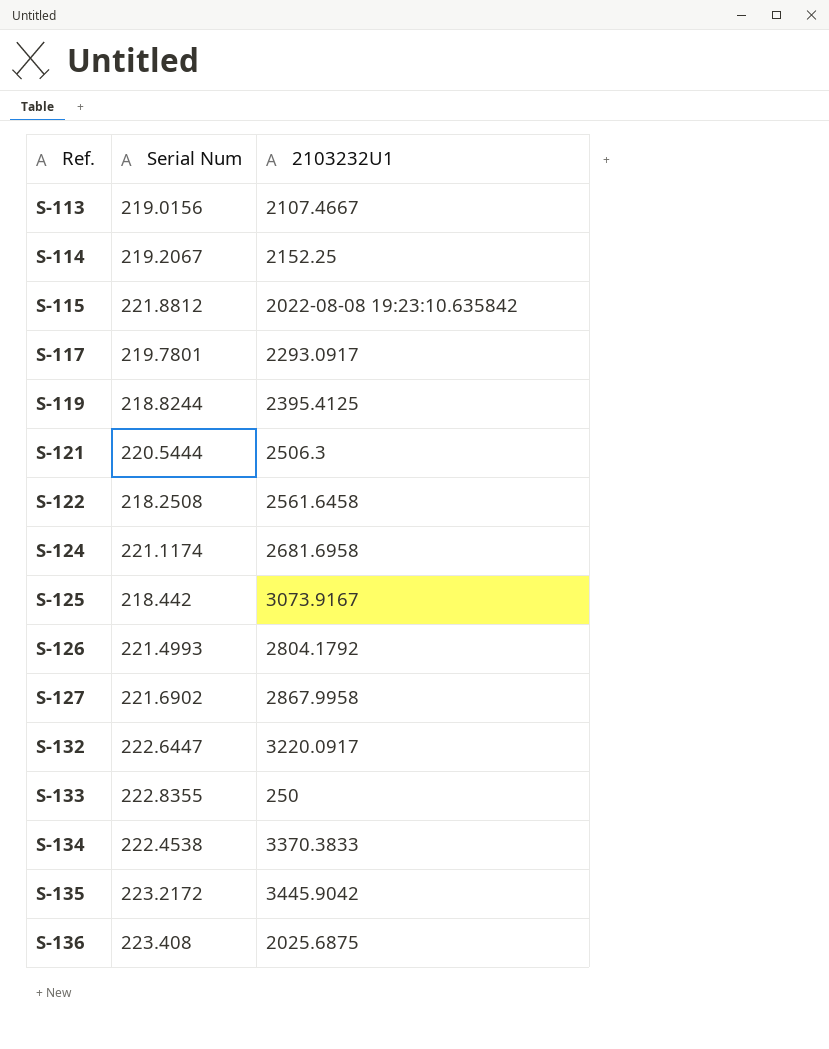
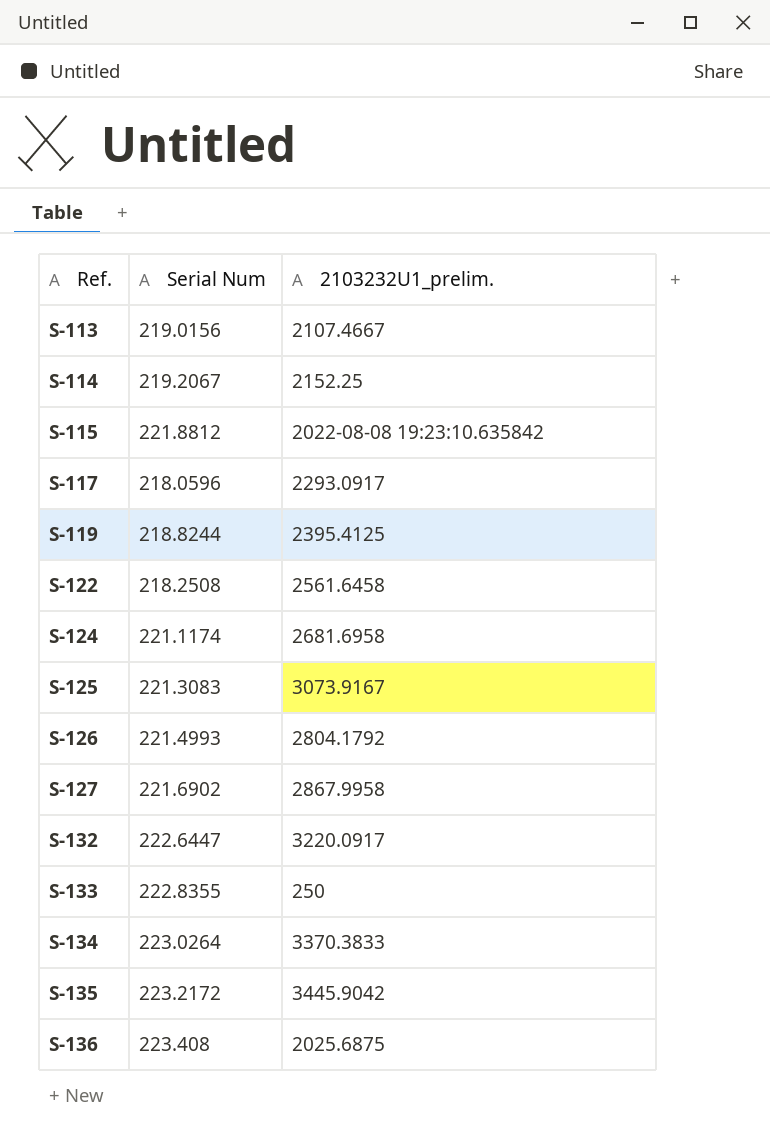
column name: 2103232U1 -> 2103232U1_prelim.
row S-121: 220.5444 | 2506.3 -> none
S-117 | Serial Num: 219.7801 -> 218.0596
S-125 | Serial Num: 218.442 -> 221.3083
S-134 | Serial Num: 222.4538 -> 223.0264

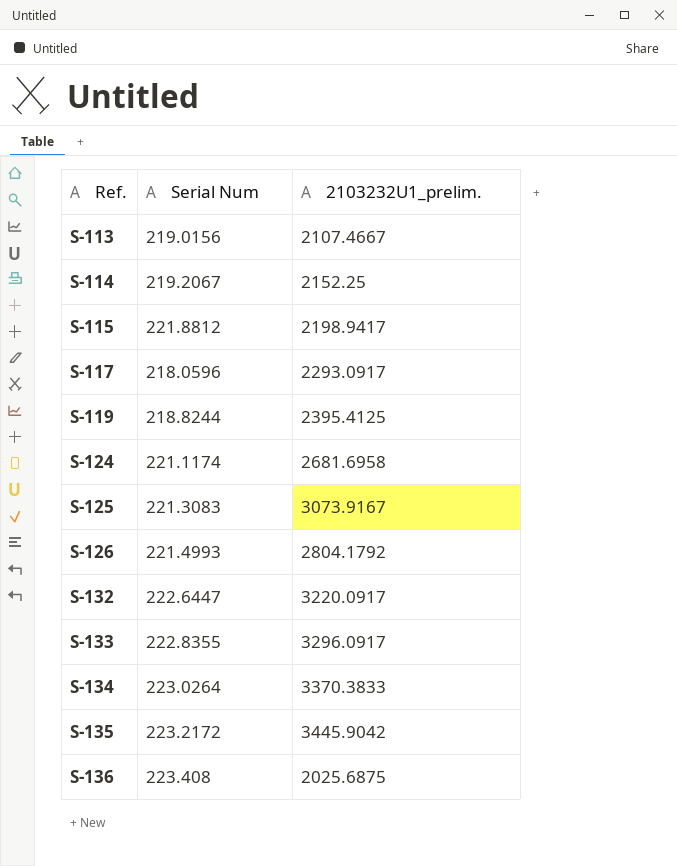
row S-122: 218.2508 | 2561.6458 -> none
row S-127: 221.6902 | 2867.9958 -> none
S-115 | 2103232U1_prelim.: 2022-08-08 19:23:10.635842 -> 2198.9417
S-133 | 2103232U1_prelim.: 250 -> 3296.0917

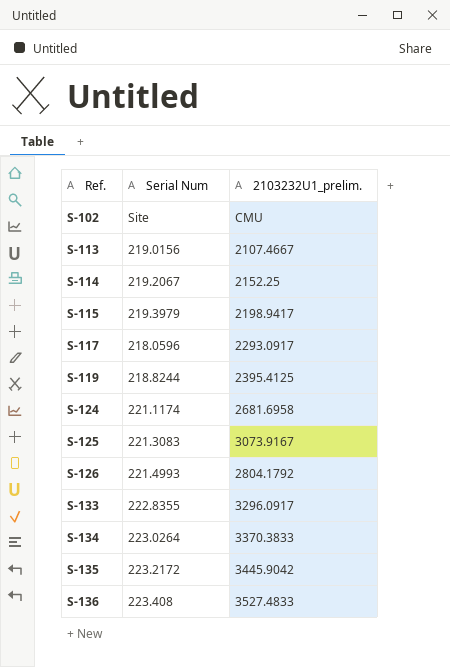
row S-132: 222.6447 | 3220.0917 -> none
row S-102: none -> Site | CMU
S-115 | Serial Num: 221.8812 -> 219.3979
S-136 | 2103232U1_prelim.: 2025.6875 -> 3527.4833

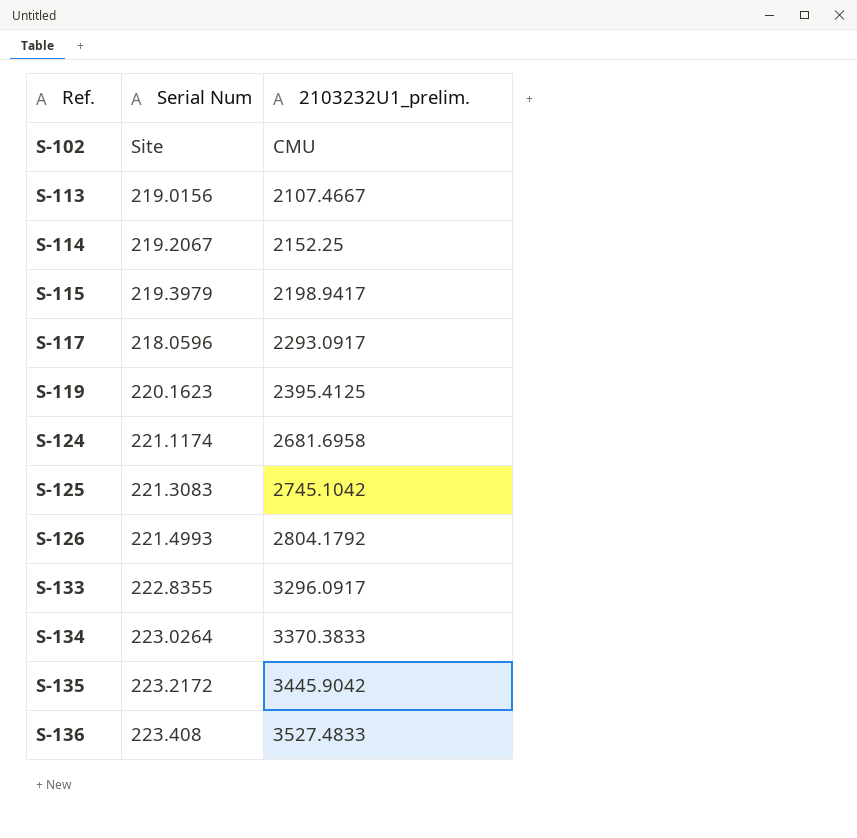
S-119 | Serial Num: 218.8244 -> 220.1623
S-125 | 2103232U1_prelim.: 3073.9167 -> 2745.1042

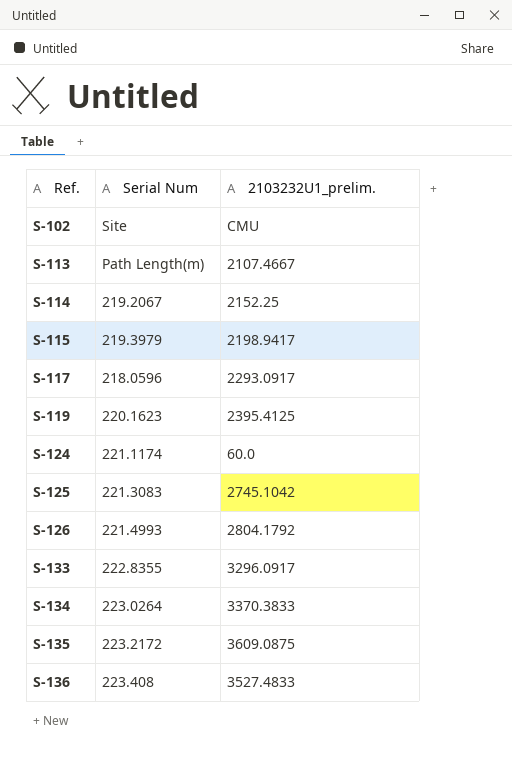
S-113 | Serial Num: 219.0156 -> Path Length(m)
S-124 | 2103232U1_prelim.: 2681.6958 -> 60.0
S-135 | 2103232U1_prelim.: 3445.9042 -> 3609.0875

